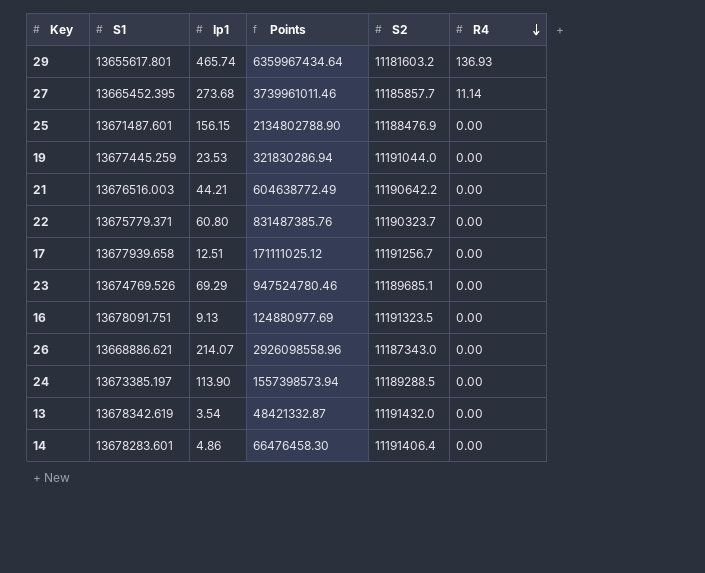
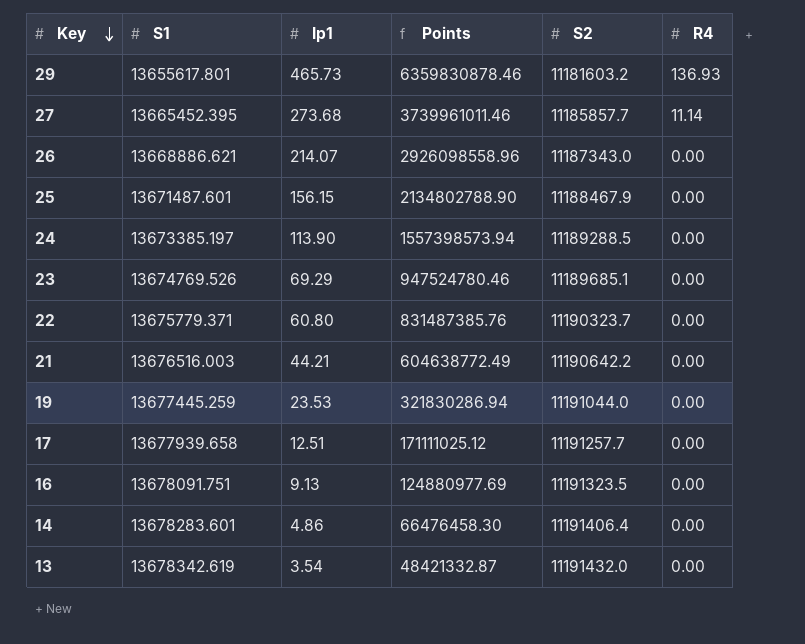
row order: R4 descending -> Key descending
29 | Ip1: 465.74 -> 465.73
29 | Points: 6359967434.64 -> 6359830878.46
25 | S2: 11188476.9 -> 11188467.9
17 | S2: 11191256.7 -> 11191257.7

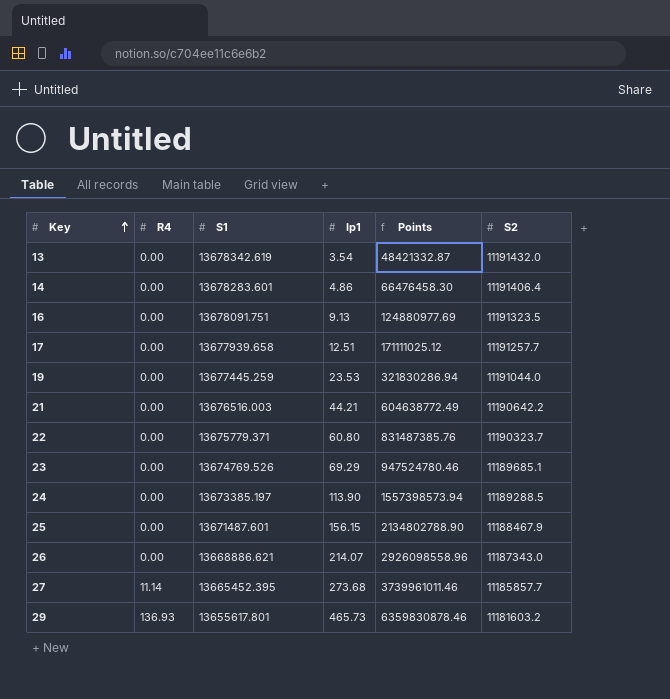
row order: Key descending -> Key ascending
column R4 | position: 6 -> 2

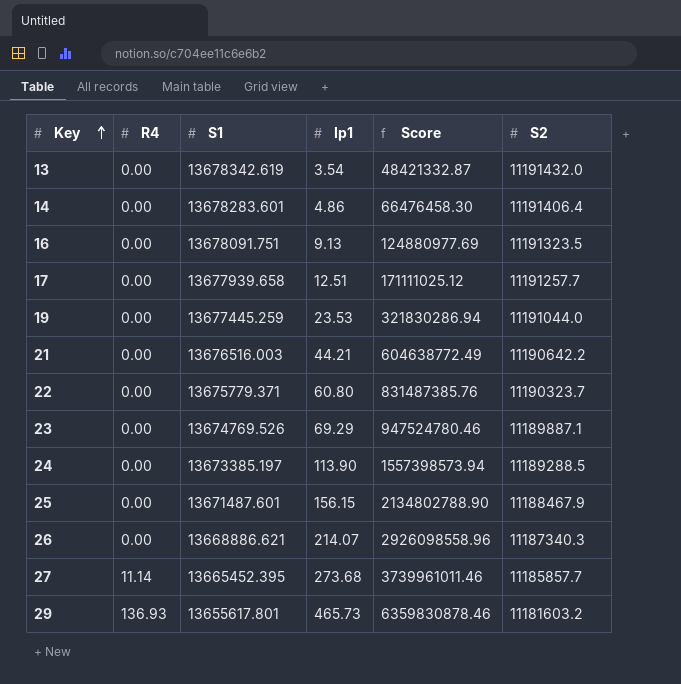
column name: Points -> Score
23 | S2: 11189685.1 -> 11189887.1
26 | S2: 11187343.0 -> 11187340.3

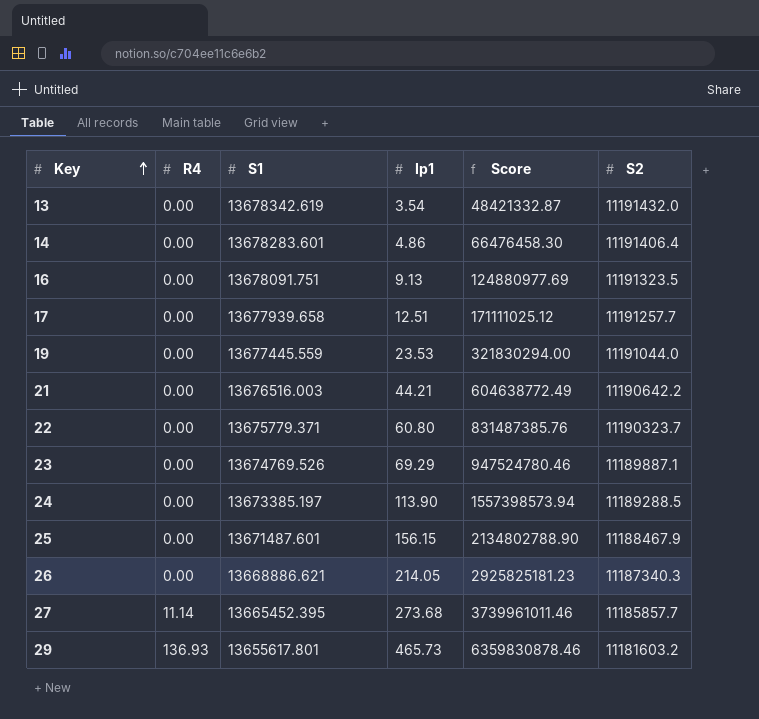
19 | S1: 13677445.259 -> 13677445.559
19 | Score: 321830286.94 -> 321830294.00
26 | Ip1: 214.07 -> 214.05
26 | Score: 2926098558.96 -> 2925825181.23

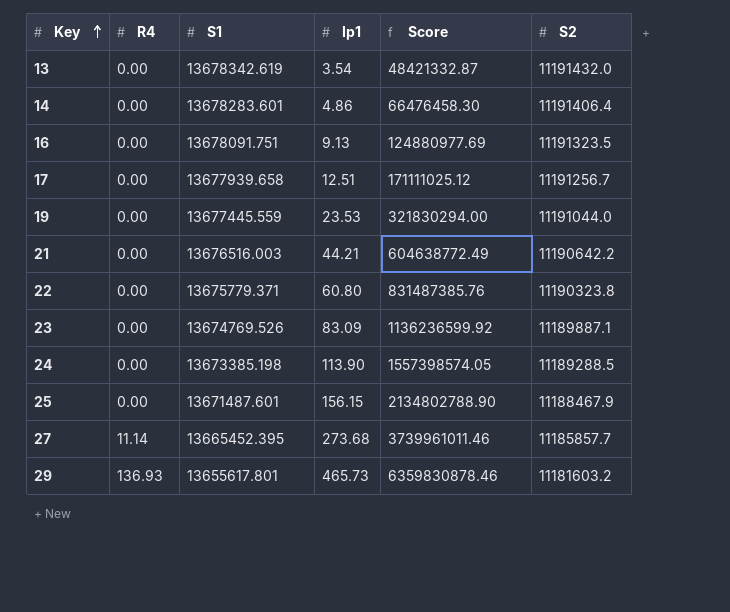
row 26: 0.00 | 13668886.621 | 214.05 | 2925825181.23 | 11187340.3 -> none
17 | S2: 11191257.7 -> 11191256.7
22 | S2: 11190323.7 -> 11190323.8
23 | Ip1: 69.29 -> 83.09
23 | Score: 947524780.46 -> 1136236599.92
24 | S1: 13673385.197 -> 13673385.198
24 | Score: 1557398573.94 -> 1557398574.05

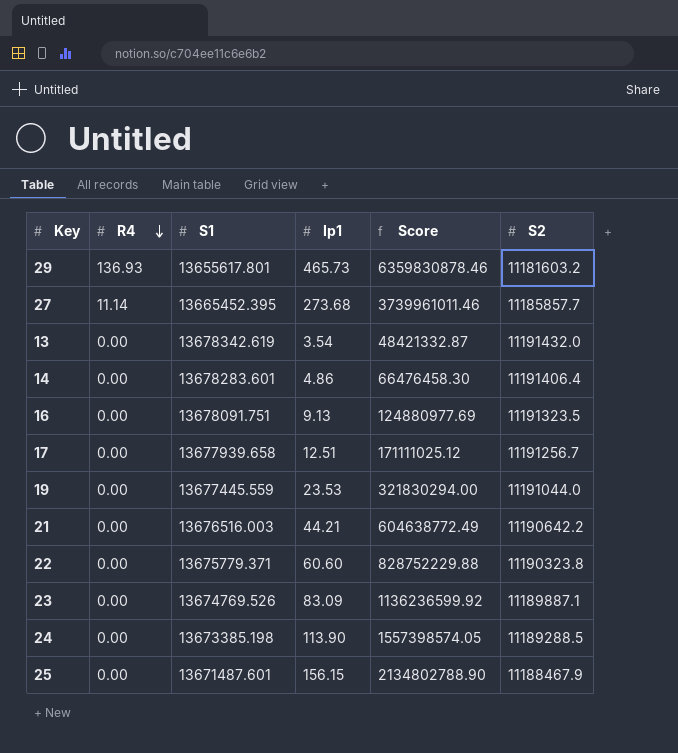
row order: Key ascending -> R4 descending
22 | Ip1: 60.80 -> 60.60
22 | Score: 831487385.76 -> 828752229.88

